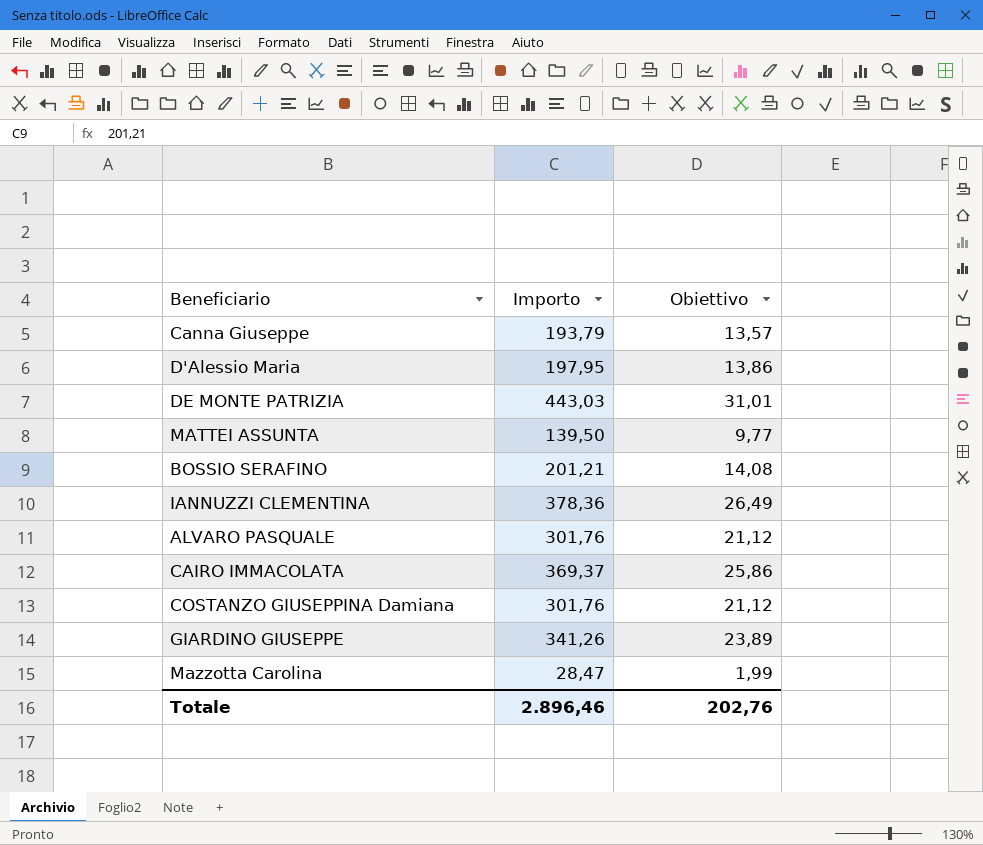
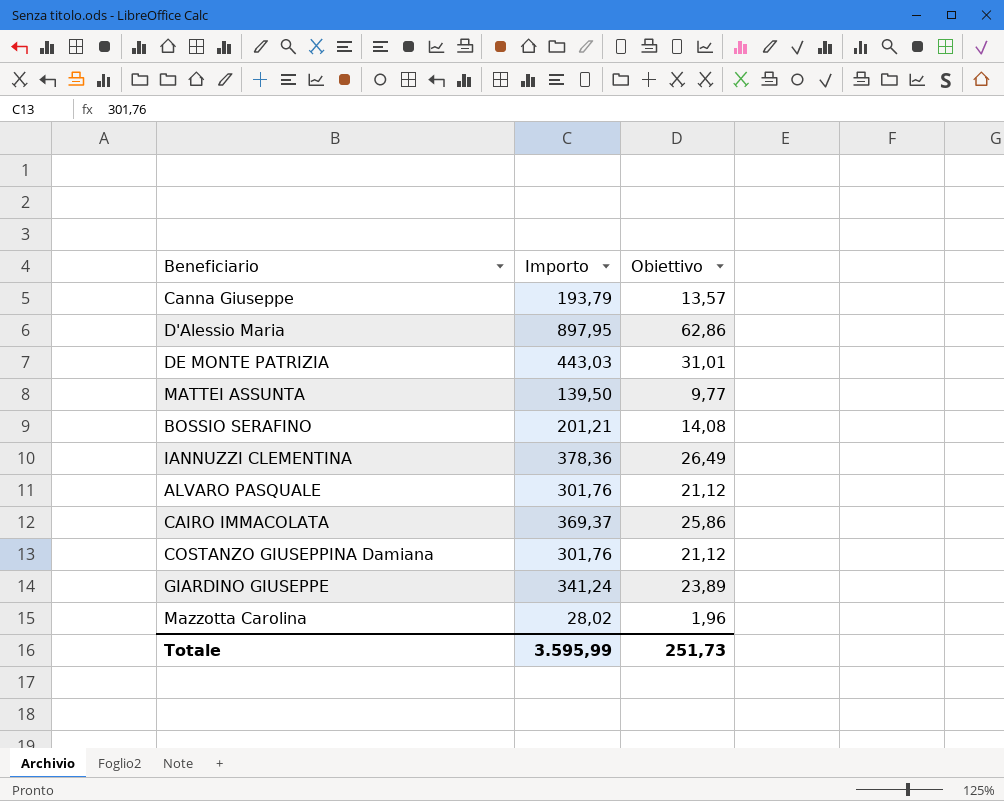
D'Alessio Maria | Importo: 197,95 -> 897,95
D'Alessio Maria | Obiettivo: 13,86 -> 62,86
GIARDINO GIUSEPPE | Importo: 341,26 -> 341,24
Mazzotta Carolina | Importo: 28,47 -> 28,02
Mazzotta Carolina | Obiettivo: 1,99 -> 1,96
Totale | Importo: 2.896,46 -> 3.595,99
Totale | Obiettivo: 202,76 -> 251,73

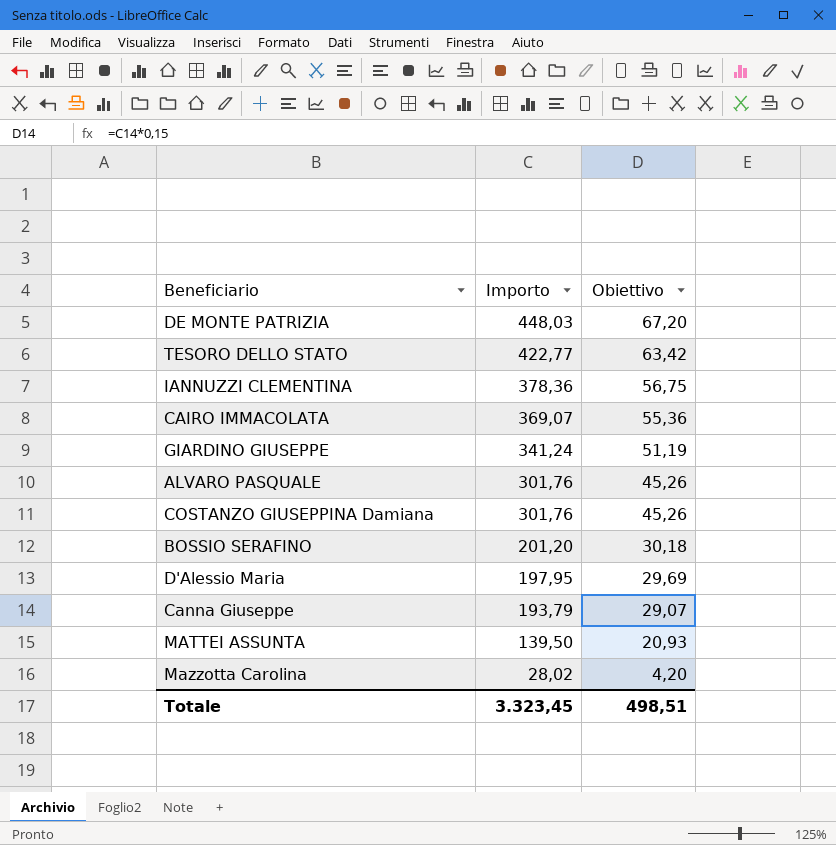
row order: none -> Importo descending
column Obiettivo | formula: [Importo] * 0,07 -> [Importo] * 0,15
DE MONTE PATRIZIA | Importo: 443,03 -> 448,03
row TESORO DELLO STATO: none -> 422,77 | 63,42
CAIRO IMMACOLATA | Importo: 369,37 -> 369,07
BOSSIO SERAFINO | Importo: 201,21 -> 201,20
D'Alessio Maria | Importo: 897,95 -> 197,95
Totale | Importo: 3.595,99 -> 3.323,45
Totale | Obiettivo: 251,73 -> 498,51

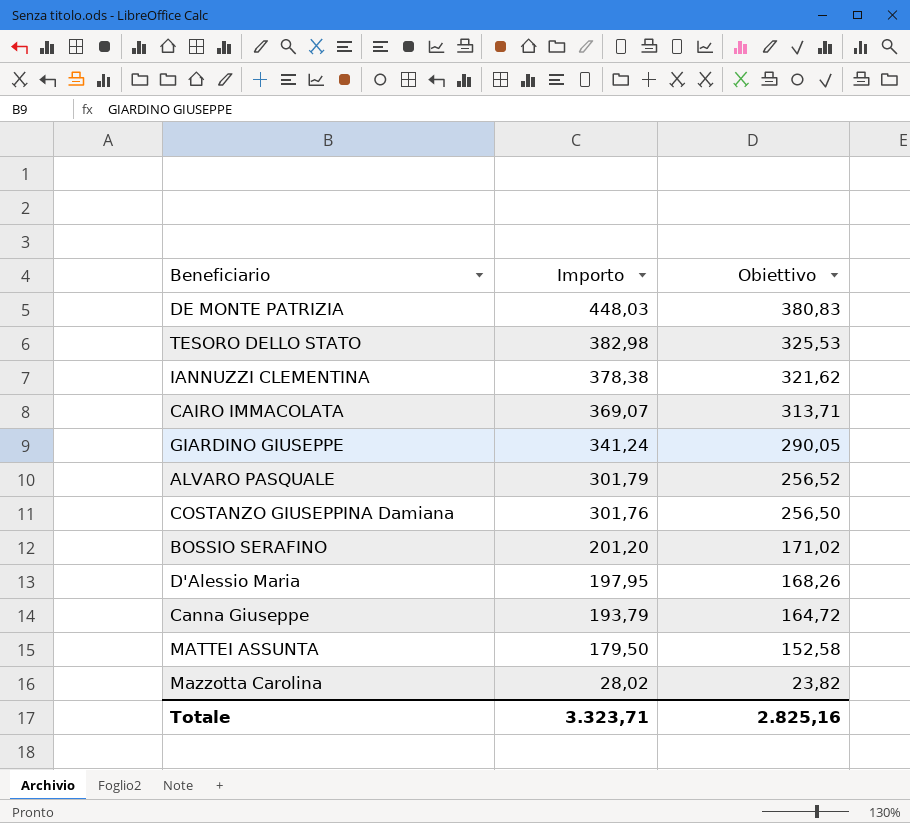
column Obiettivo | formula: [Importo] * 0,15 -> [Importo] * 0,85
TESORO DELLO STATO | Importo: 422,77 -> 382,98
IANNUZZI CLEMENTINA | Importo: 378,36 -> 378,38
ALVARO PASQUALE | Importo: 301,76 -> 301,79
MATTEI ASSUNTA | Importo: 139,50 -> 179,50
Totale | Importo: 3.323,45 -> 3.323,71
Totale | Obiettivo: 498,51 -> 2.825,16

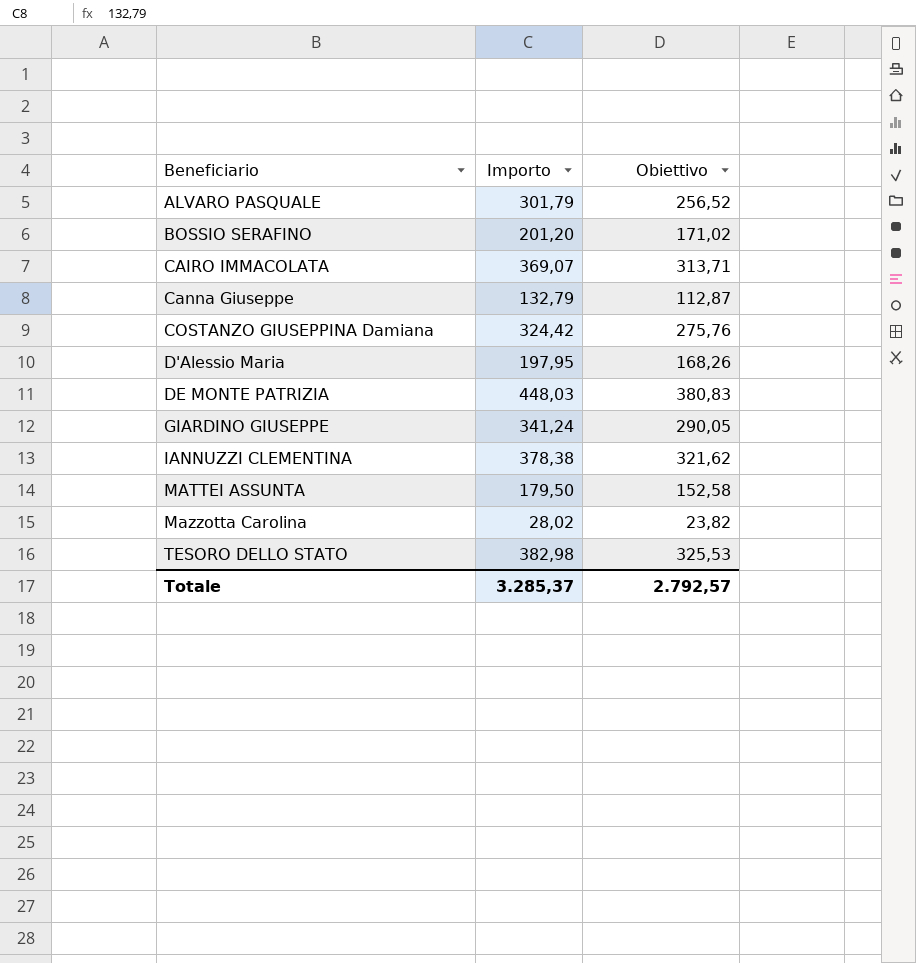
row order: Importo descending -> Beneficiario ascending
Canna Giuseppe | Importo: 193,79 -> 132,79
Canna Giuseppe | Obiettivo: 164,72 -> 112,87
COSTANZO GIUSEPPINA Damiana | Importo: 301,76 -> 324,42
COSTANZO GIUSEPPINA Damiana | Obiettivo: 256,50 -> 275,76
Totale | Importo: 3.323,71 -> 3.285,37
Totale | Obiettivo: 2.825,16 -> 2.792,57

